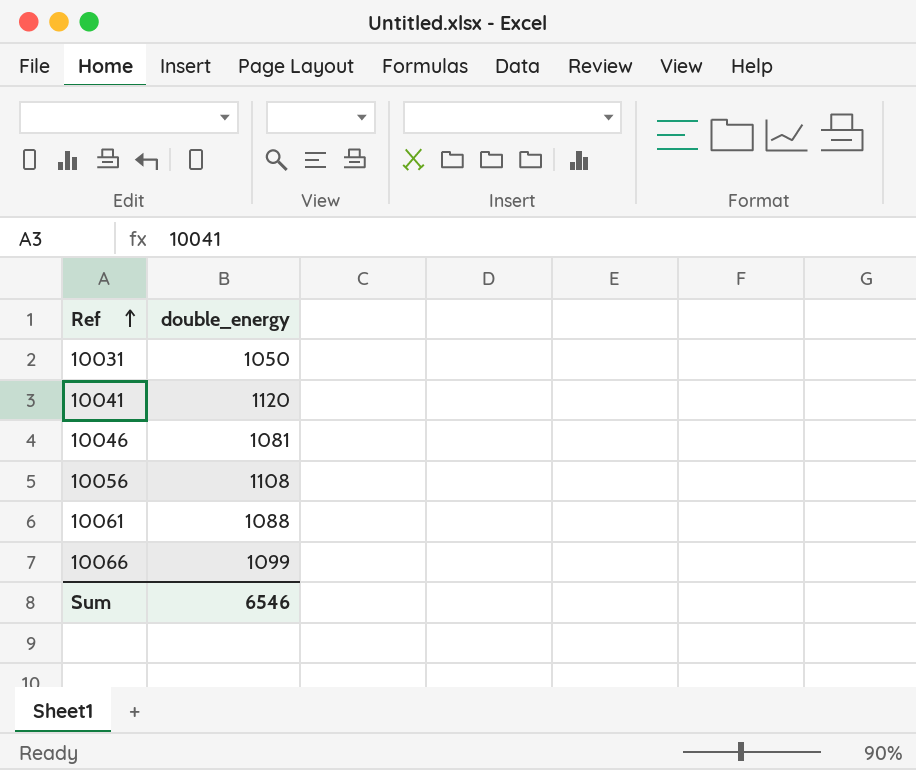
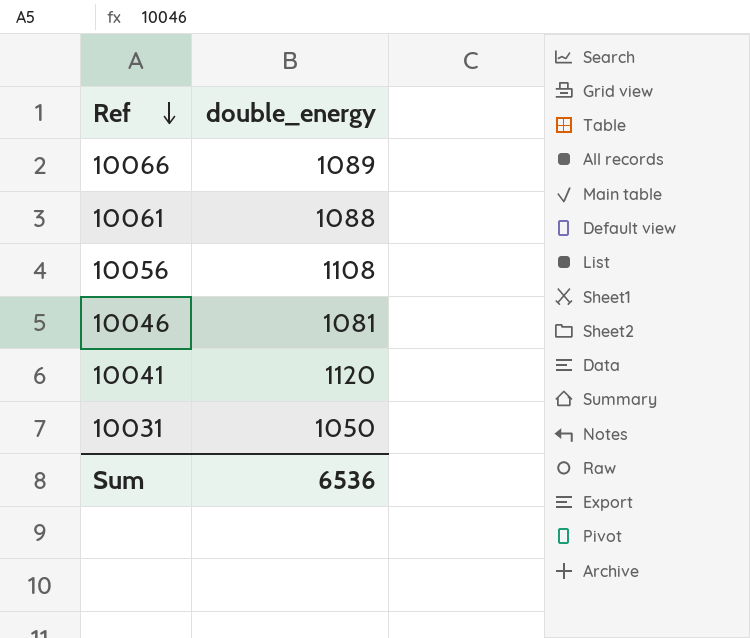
row order: Ref ascending -> Ref descending
10066 | double_energy: 1099 -> 1089
Sum | double_energy: 6546 -> 6536

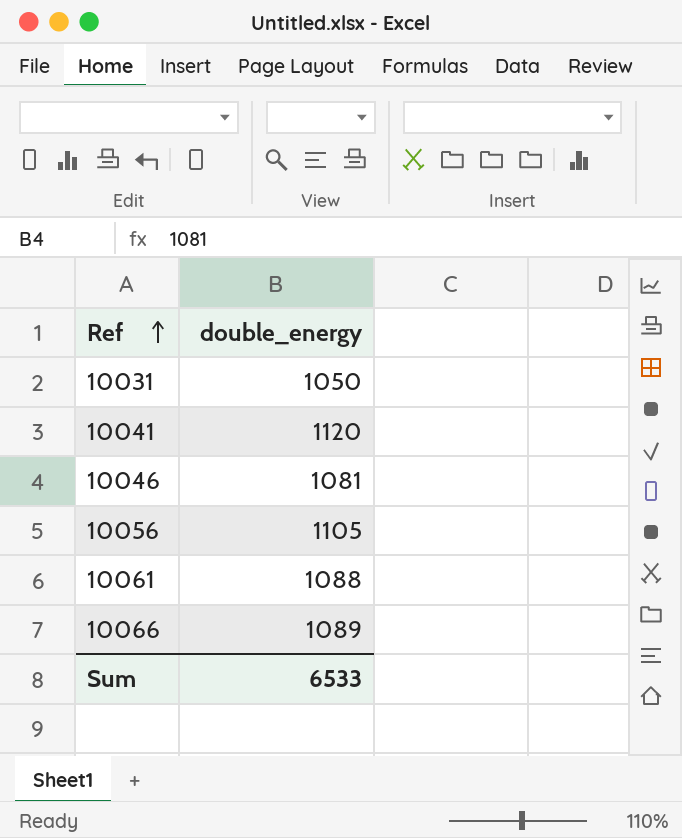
row order: Ref descending -> Ref ascending
10056 | double_energy: 1108 -> 1105
Sum | double_energy: 6536 -> 6533

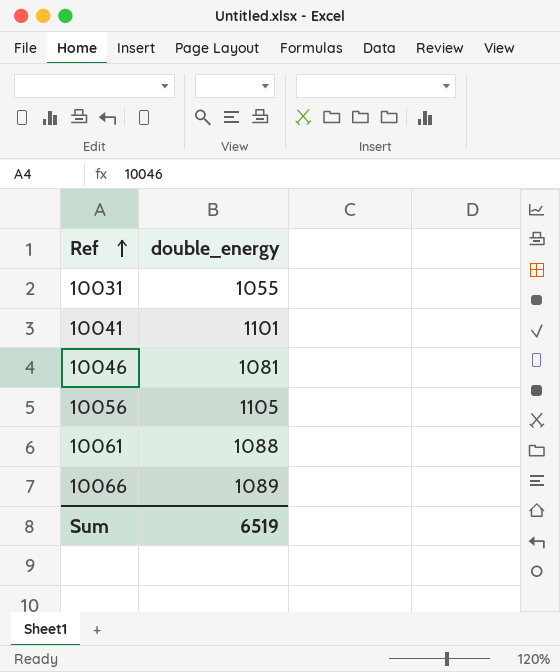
10031 | double_energy: 1050 -> 1055
10041 | double_energy: 1120 -> 1101
Sum | double_energy: 6533 -> 6519

